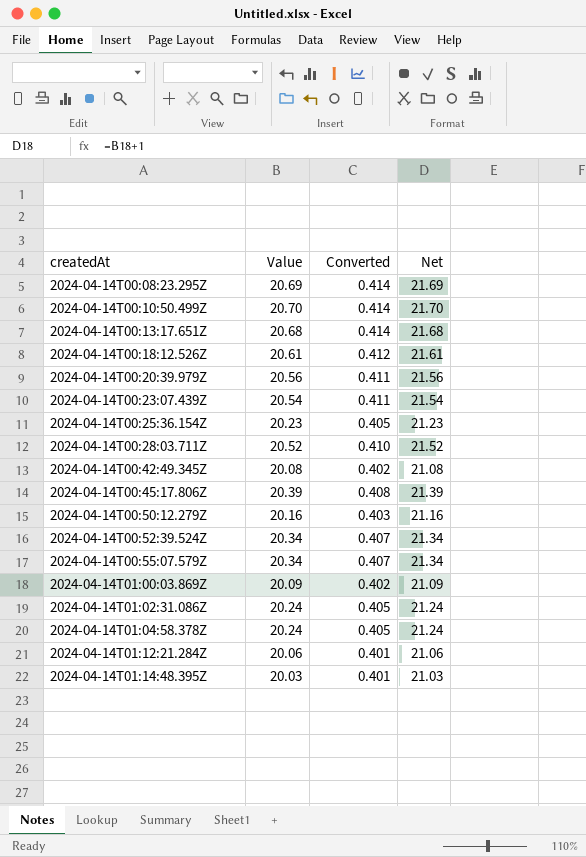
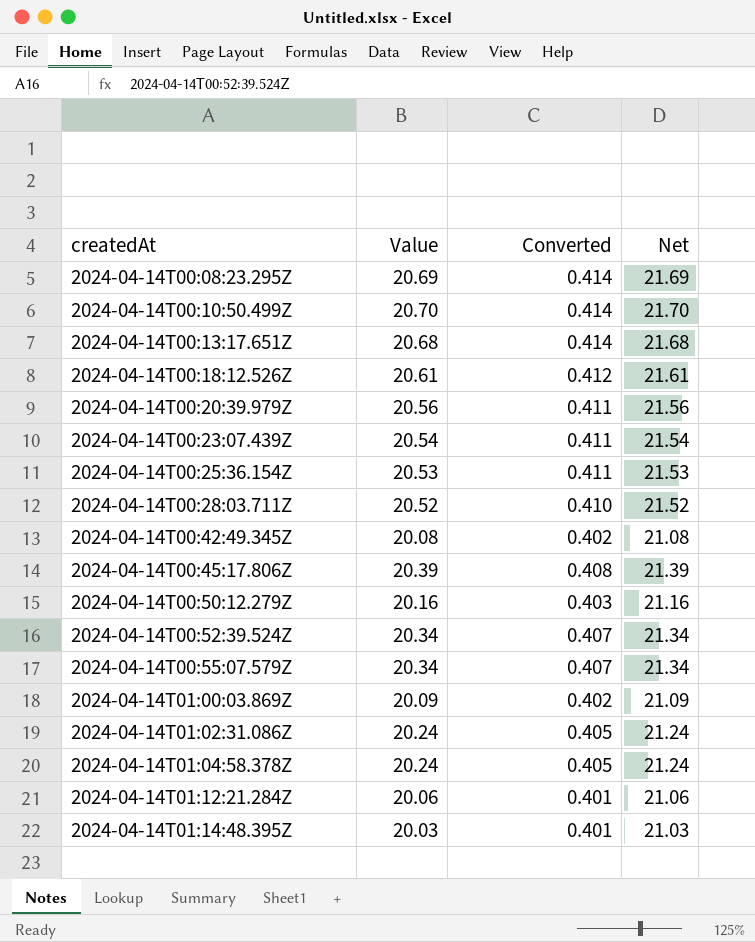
2024-04-14T00:25:36.154Z | Value: 20.23 -> 20.53
2024-04-14T00:25:36.154Z | Converted: 0.405 -> 0.411
2024-04-14T00:25:36.154Z | Net: 21.23 -> 21.53

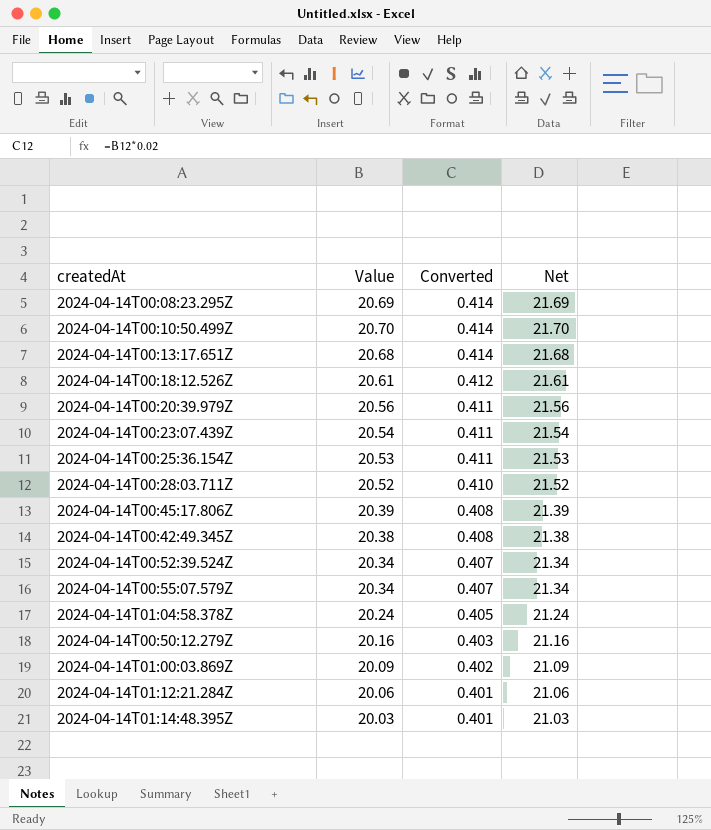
row order: createdAt ascending -> Converted descending
row 2024-04-14T01:02:31.086Z: 20.24 | 0.405 | 21.24 -> none
2024-04-14T00:42:49.345Z | Value: 20.08 -> 20.38
2024-04-14T00:42:49.345Z | Converted: 0.402 -> 0.408
2024-04-14T00:42:49.345Z | Net: 21.08 -> 21.38

